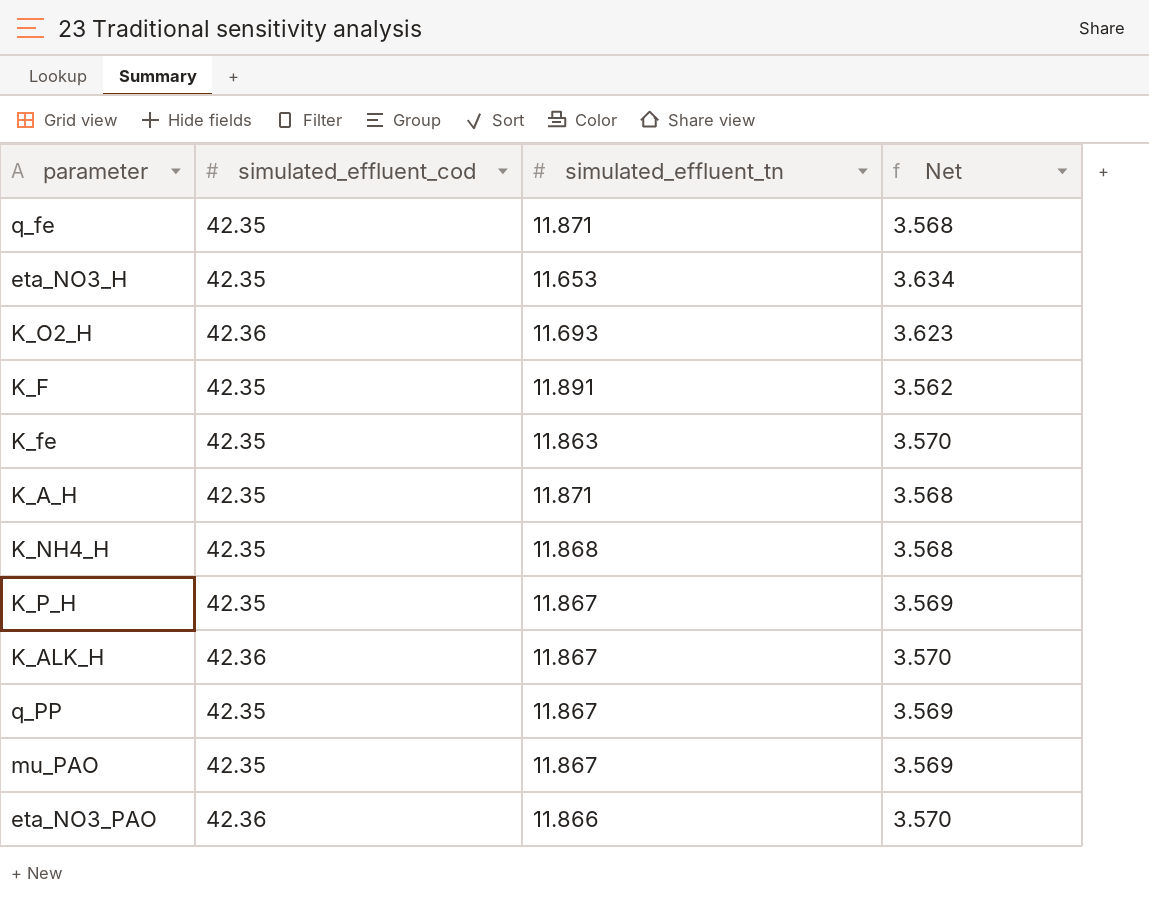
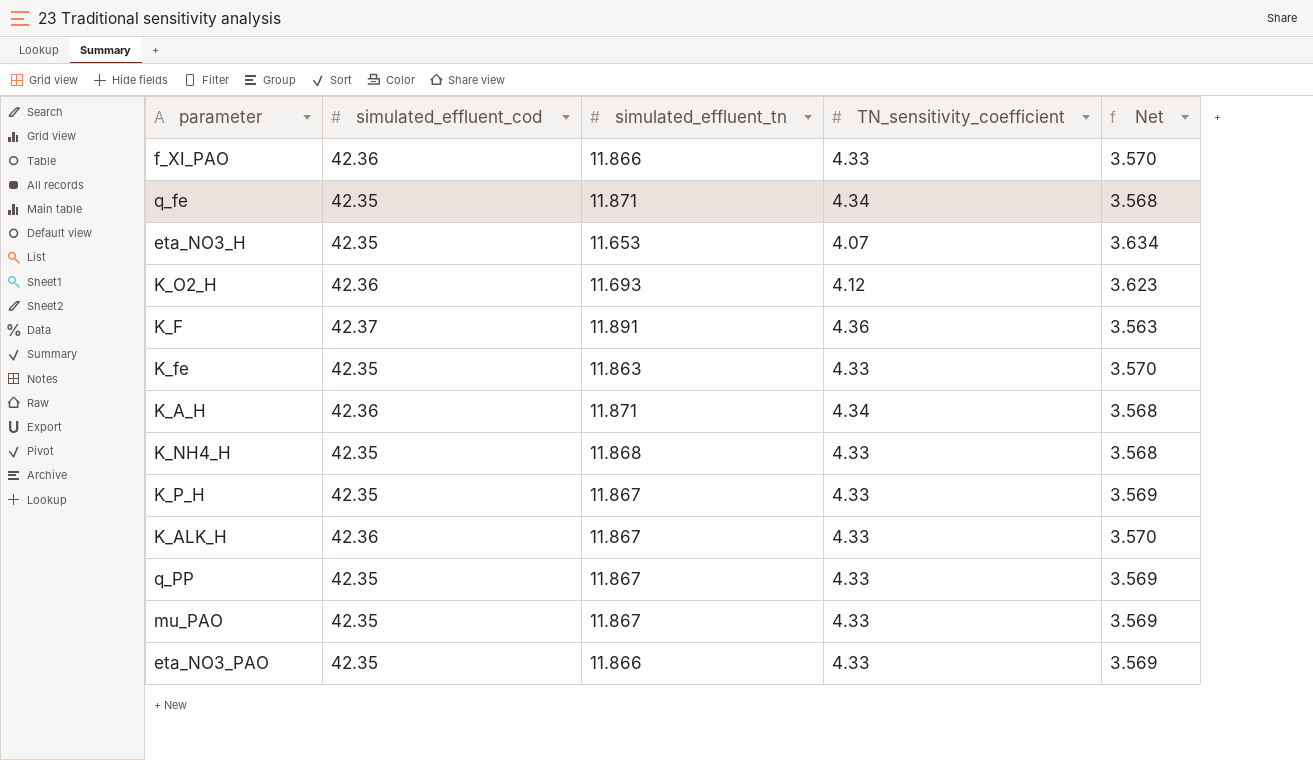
column TN_sensitivity_coefficient | position: none -> 4
row f_XI_PAO: none -> 42.36 | 11.866 | 4.33 | 3.570
K_F | simulated_effluent_cod: 42.35 -> 42.37
K_F | Net: 3.562 -> 3.563
K_A_H | simulated_effluent_cod: 42.35 -> 42.36
eta_NO3_PAO | simulated_effluent_cod: 42.36 -> 42.35
eta_NO3_PAO | Net: 3.570 -> 3.569

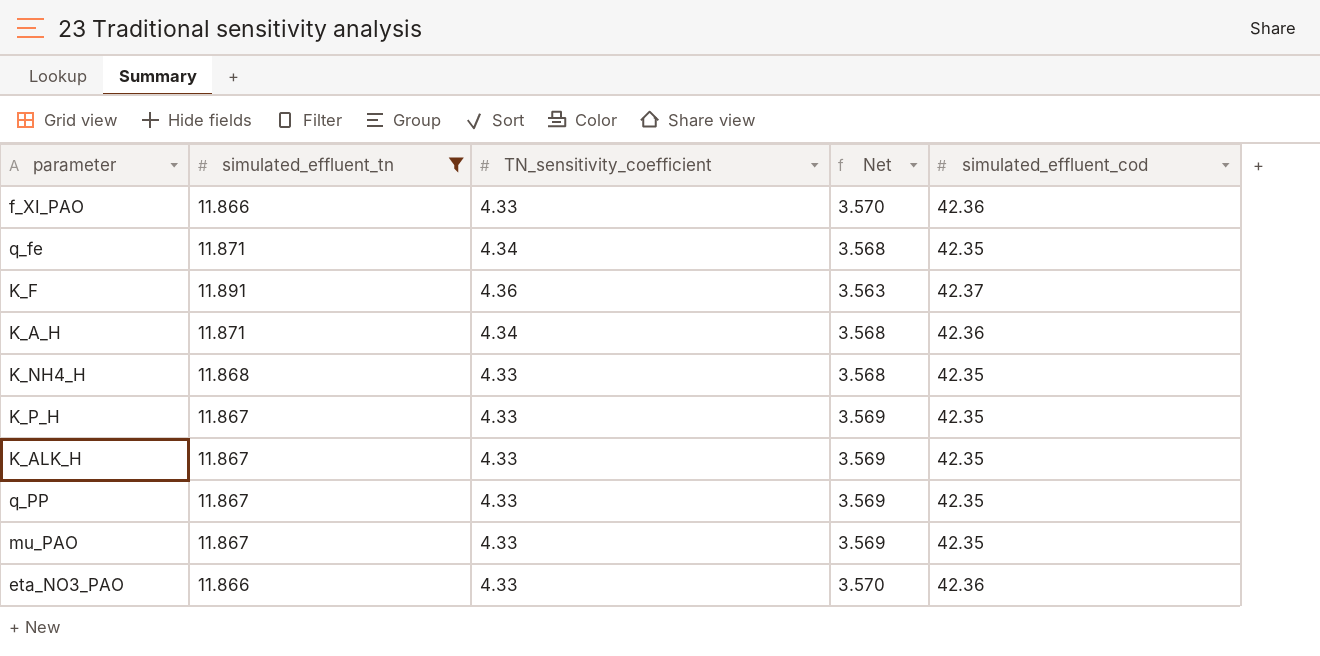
filter: none -> simulated_effluent_tn >= 11.866
column simulated_effluent_cod | position: 2 -> 5
K_ALK_H | Net: 3.570 -> 3.569
K_ALK_H | simulated_effluent_cod: 42.36 -> 42.35
eta_NO3_PAO | Net: 3.569 -> 3.570
eta_NO3_PAO | simulated_effluent_cod: 42.35 -> 42.36

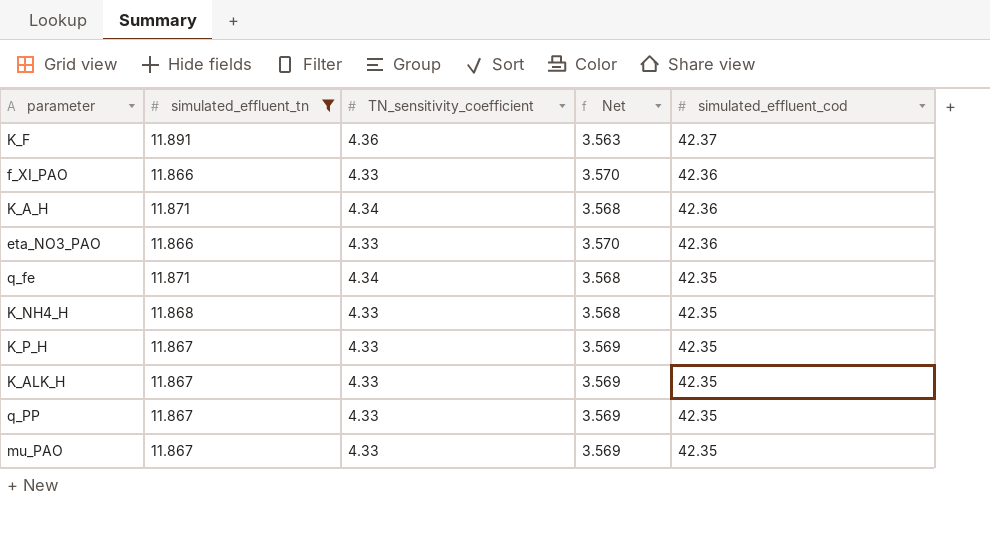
row order: none -> simulated_effluent_cod descending

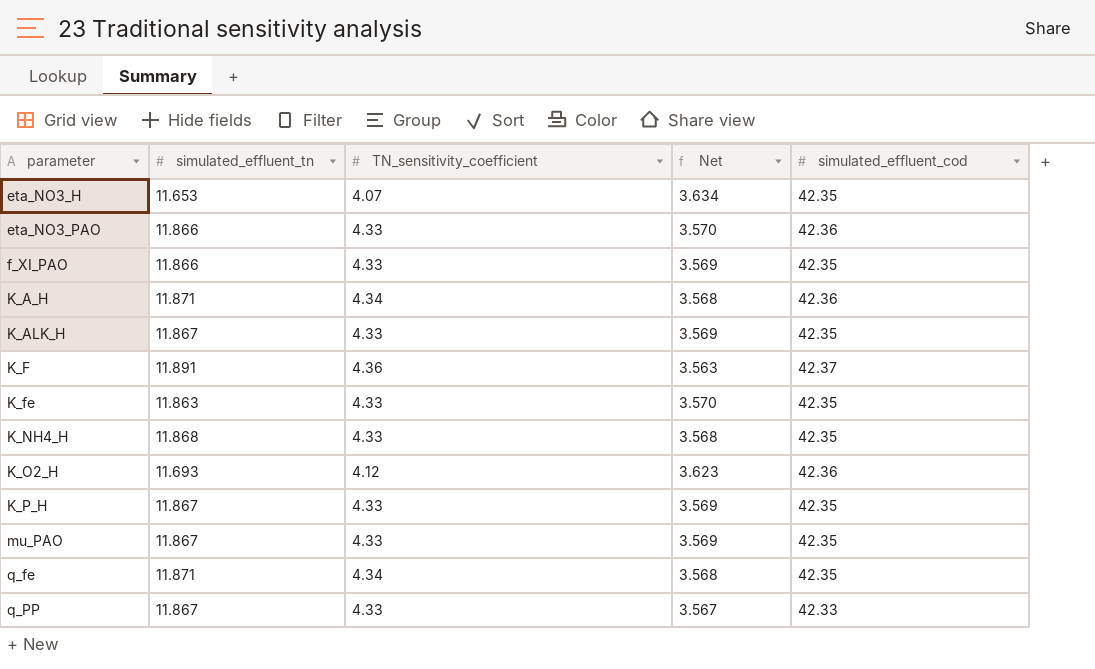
filter: simulated_effluent_tn >= 11.866 -> none
row order: simulated_effluent_cod descending -> parameter ascending
f_XI_PAO | Net: 3.570 -> 3.569
f_XI_PAO | simulated_effluent_cod: 42.36 -> 42.35
q_PP | Net: 3.569 -> 3.567
q_PP | simulated_effluent_cod: 42.35 -> 42.33

